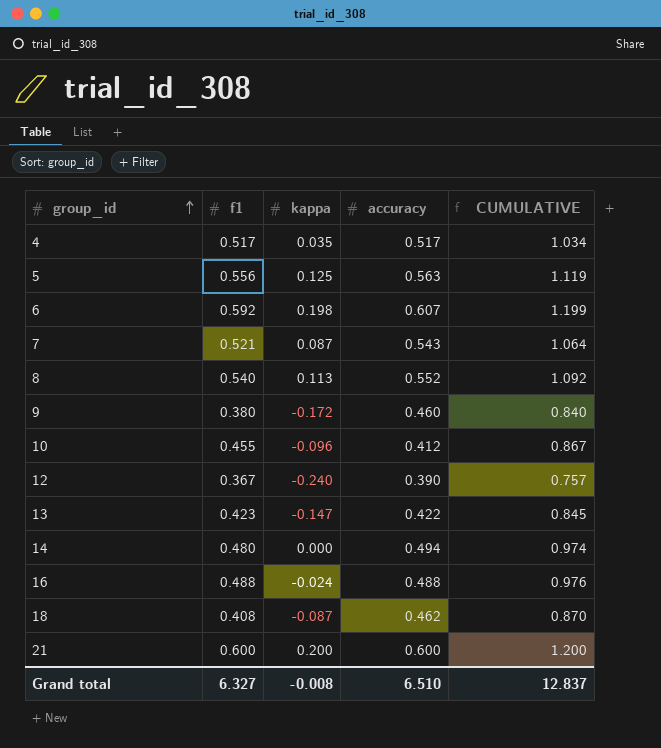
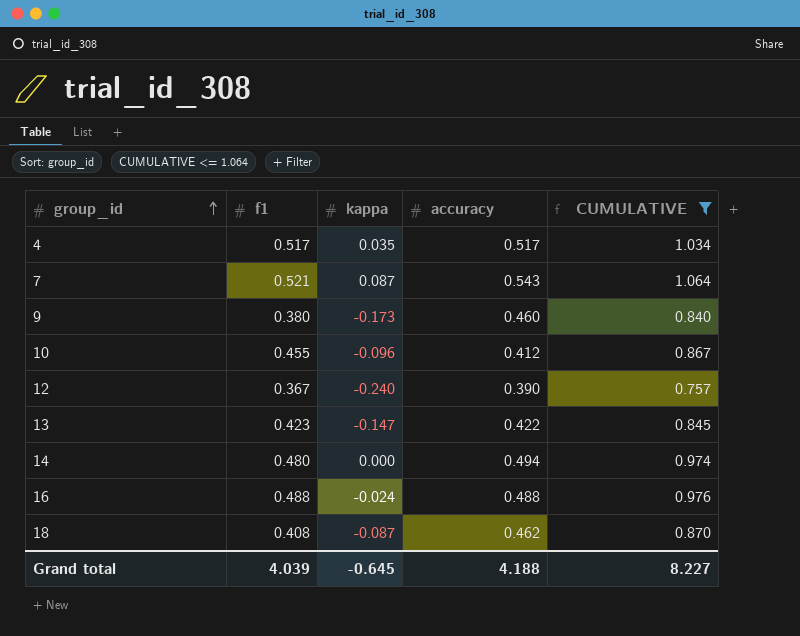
filter: none -> CUMULATIVE <= 1.064
9 | kappa: -0.172 -> -0.173
Grand total | f1: 6.327 -> 4.039
Grand total | kappa: -0.008 -> -0.645
Grand total | accuracy: 6.510 -> 4.188
Grand total | CUMULATIVE: 12.837 -> 8.227

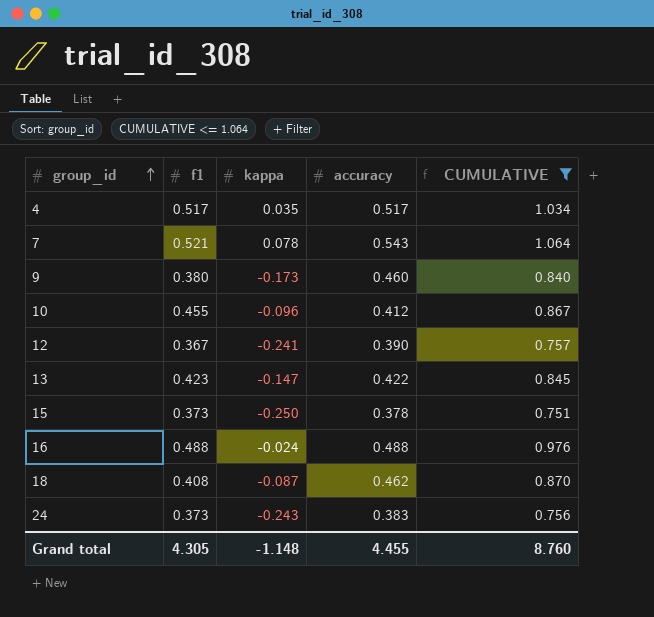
row 14: 0.480 | 0.000 | 0.494 | 0.974 -> none
7 | kappa: 0.087 -> 0.078
12 | kappa: -0.240 -> -0.241
row 15: none -> 0.373 | -0.250 | 0.378 | 0.751
row 24: none -> 0.373 | -0.243 | 0.383 | 0.756
Grand total | f1: 4.039 -> 4.305
Grand total | kappa: -0.645 -> -1.148
Grand total | accuracy: 4.188 -> 4.455
Grand total | CUMULATIVE: 8.227 -> 8.760

